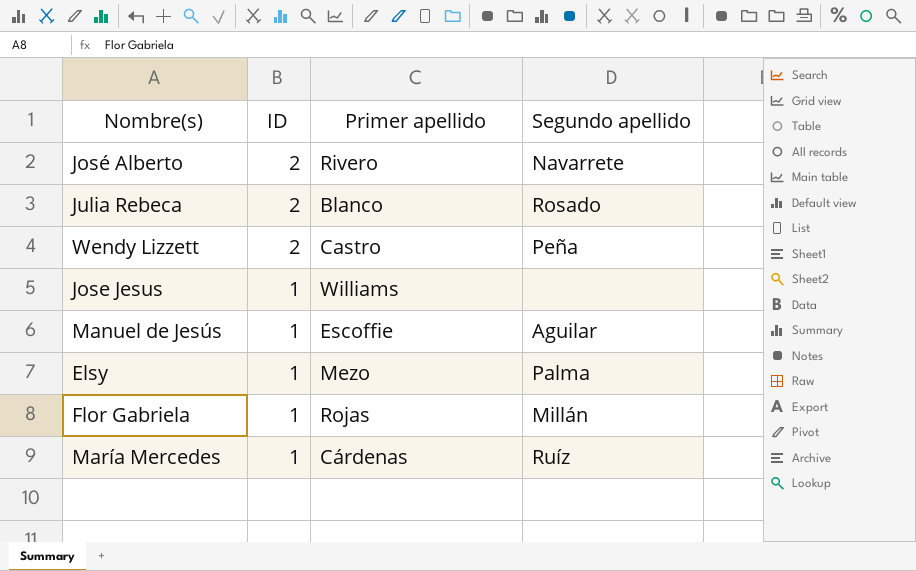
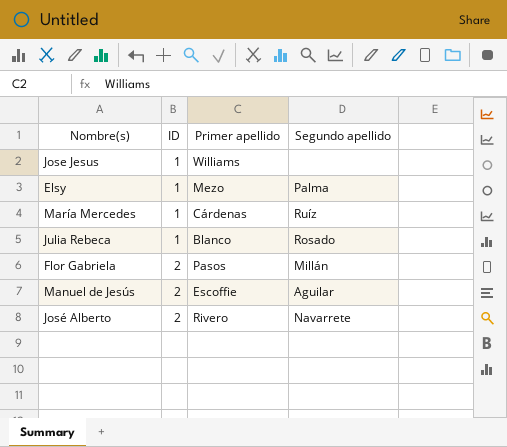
row order: ID descending -> ID ascending
row Wendy Lizzett: 2 | Castro | Peña -> none
Julia Rebeca | ID: 2 -> 1
Flor Gabriela | ID: 1 -> 2
Flor Gabriela | Primer apellido: Rojas -> Pasos
Manuel de Jesús | ID: 1 -> 2

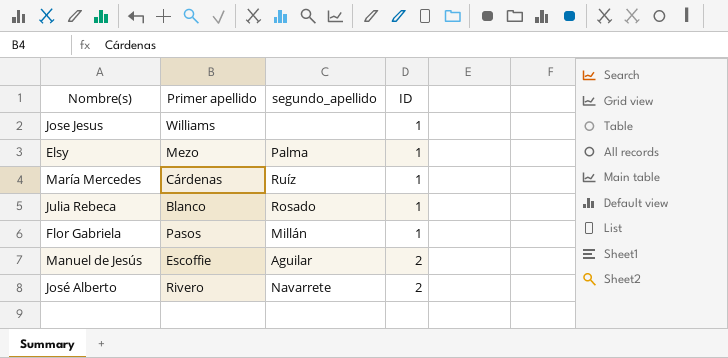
column name: Segundo apellido -> segundo_apellido
column ID | position: 2 -> 4
Flor Gabriela | ID: 2 -> 1

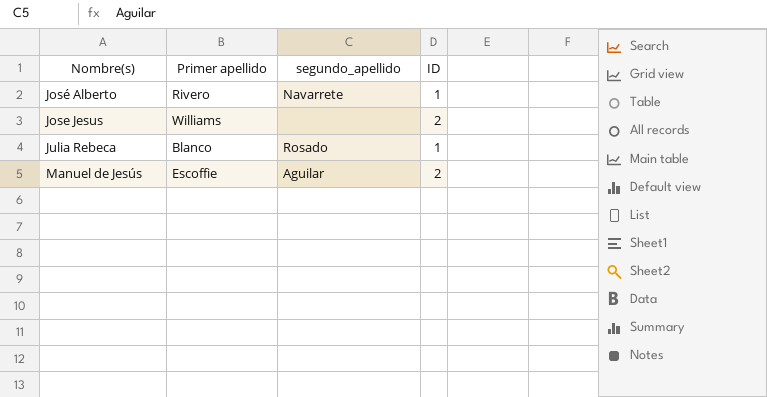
row order: ID ascending -> Nombre(s) ascending
row Elsy: Mezo | Palma | 1 -> none
row María Mercedes: Cárdenas | Ruíz | 1 -> none
row Flor Gabriela: Pasos | Millán | 1 -> none
José Alberto | ID: 2 -> 1
Jose Jesus | ID: 1 -> 2

